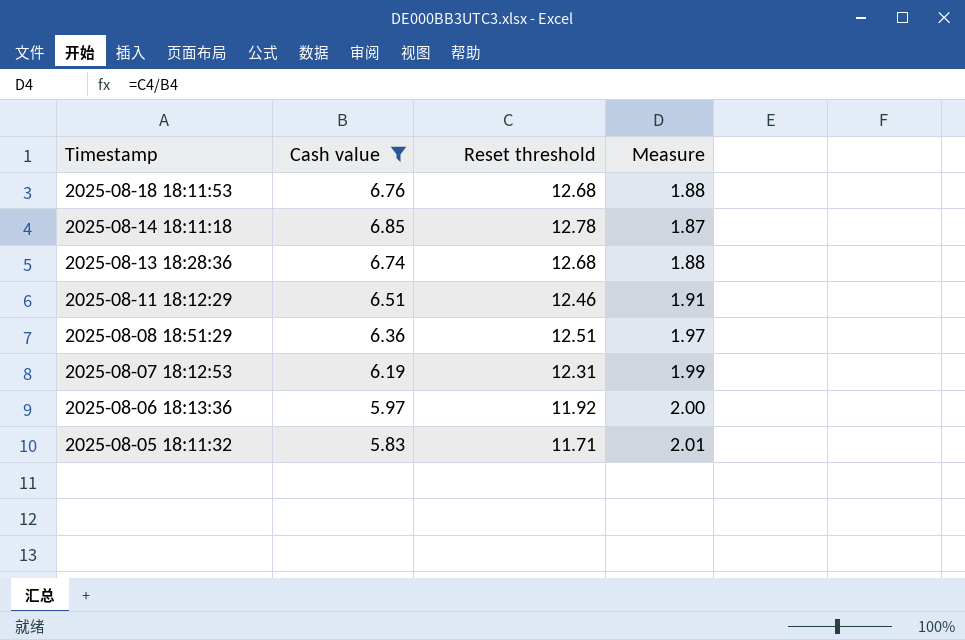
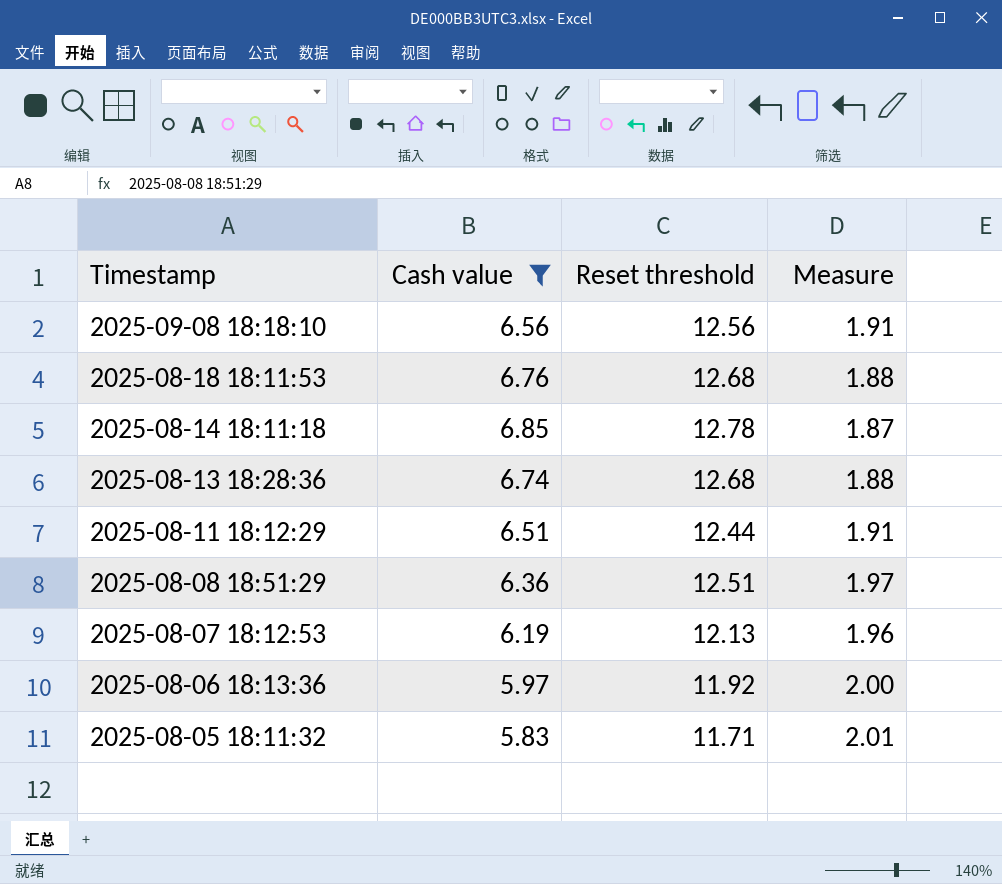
row 2025-09-08 18:18:10: none -> 6.56 | 12.56 | 1.91
2025-08-11 18:12:29 | Reset threshold: 12.46 -> 12.44
2025-08-07 18:12:53 | Reset threshold: 12.31 -> 12.13
2025-08-07 18:12:53 | Measure: 1.99 -> 1.96

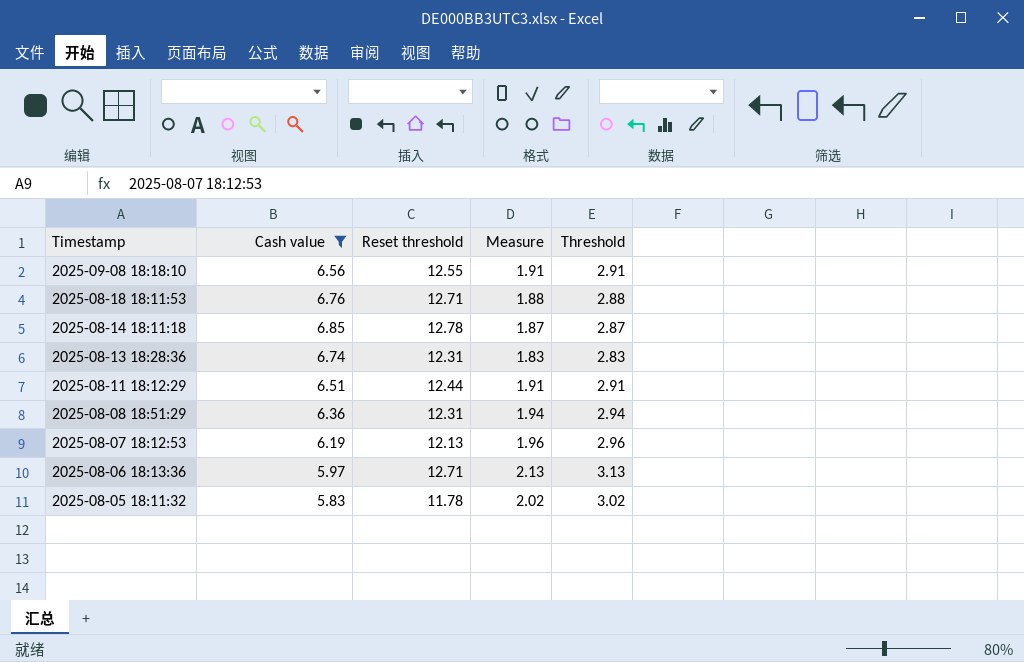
column Threshold | formula: none -> [Measure] + 1
2025-09-08 18:18:10 | Reset threshold: 12.56 -> 12.55
2025-08-18 18:11:53 | Reset threshold: 12.68 -> 12.71
2025-08-13 18:28:36 | Reset threshold: 12.68 -> 12.31
2025-08-13 18:28:36 | Measure: 1.88 -> 1.83
2025-08-08 18:51:29 | Reset threshold: 12.51 -> 12.31
2025-08-08 18:51:29 | Measure: 1.97 -> 1.94
2025-08-06 18:13:36 | Reset threshold: 11.92 -> 12.71
2025-08-06 18:13:36 | Measure: 2.00 -> 2.13
2025-08-05 18:11:32 | Reset threshold: 11.71 -> 11.78
2025-08-05 18:11:32 | Measure: 2.01 -> 2.02

